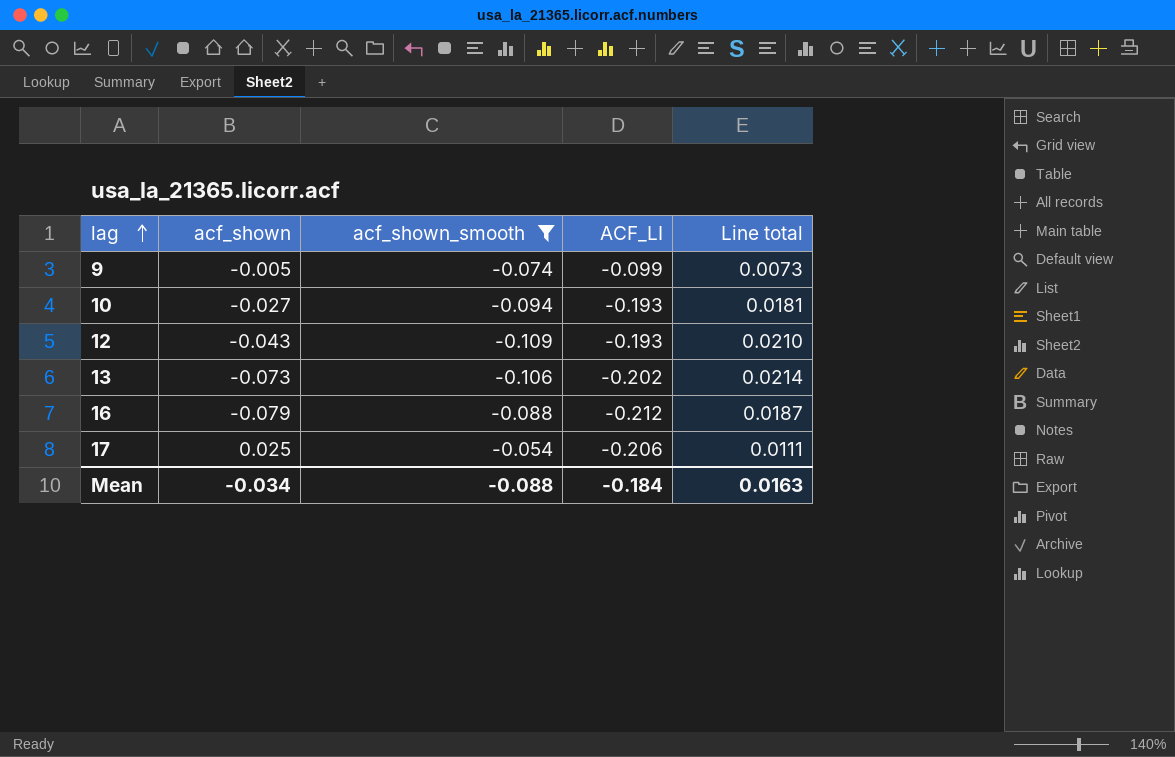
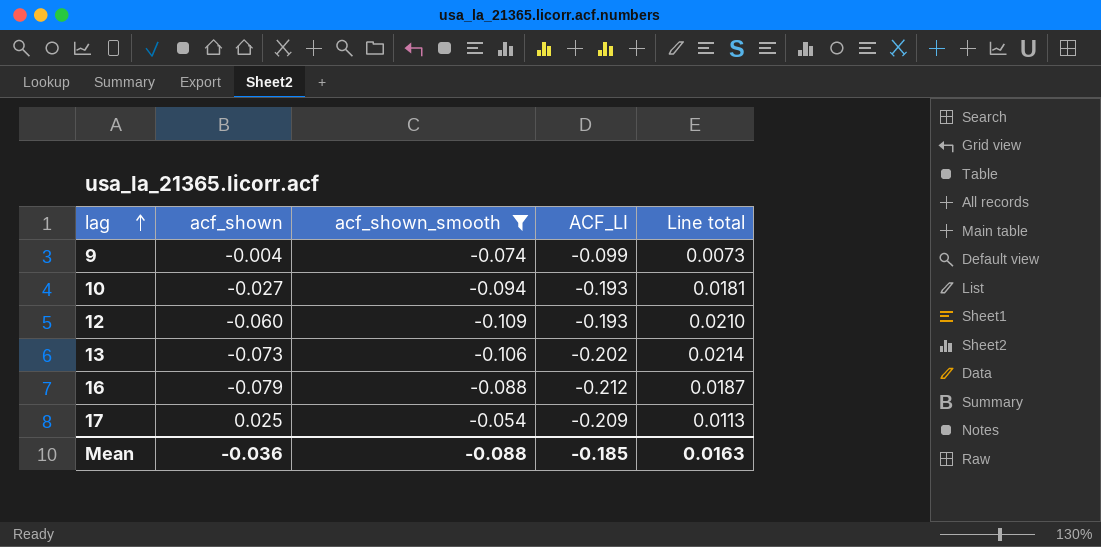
9 | acf_shown: -0.005 -> -0.004
12 | acf_shown: -0.043 -> -0.060
17 | ACF_LI: -0.206 -> -0.209
17 | Line total: 0.0111 -> 0.0113
Mean | acf_shown: -0.034 -> -0.036
Mean | ACF_LI: -0.184 -> -0.185

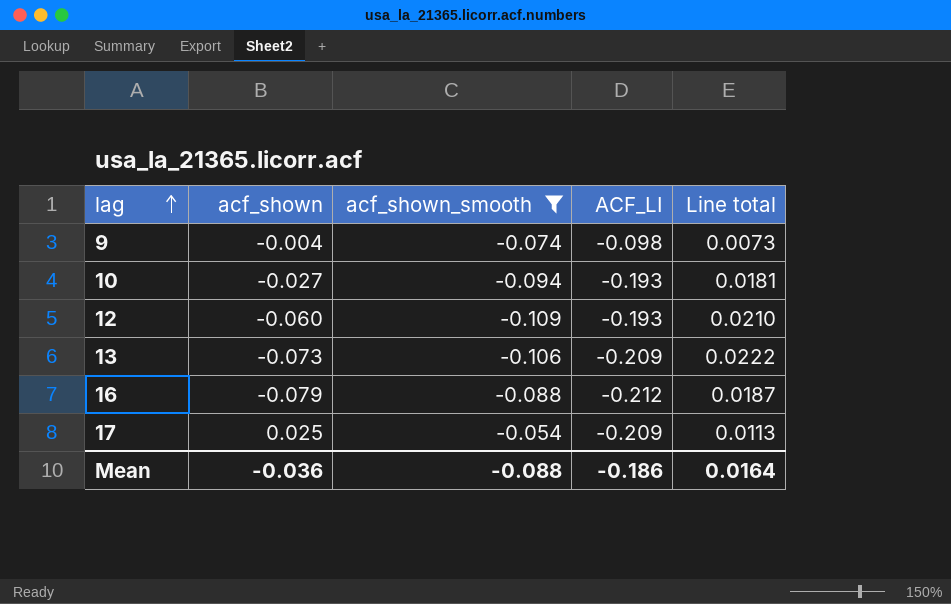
9 | ACF_LI: -0.099 -> -0.098
13 | ACF_LI: -0.202 -> -0.209
13 | Line total: 0.0214 -> 0.0222
Mean | ACF_LI: -0.185 -> -0.186
Mean | Line total: 0.0163 -> 0.0164

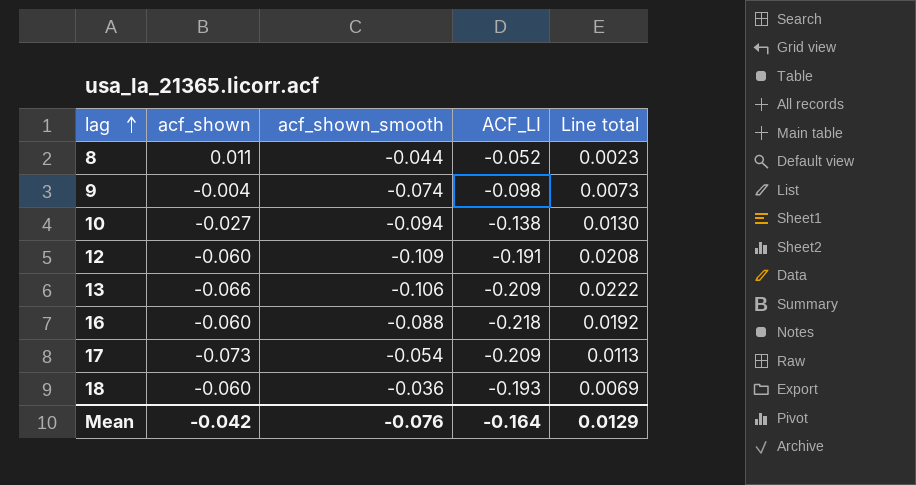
filter: acf_shown_smooth <= -0.054 -> none
10 | ACF_LI: -0.193 -> -0.138
10 | Line total: 0.0181 -> 0.0130
12 | ACF_LI: -0.193 -> -0.191
12 | Line total: 0.0210 -> 0.0208
13 | acf_shown: -0.073 -> -0.066
16 | acf_shown: -0.079 -> -0.060
16 | ACF_LI: -0.212 -> -0.218
16 | Line total: 0.0187 -> 0.0192
17 | acf_shown: 0.025 -> -0.073
Mean | acf_shown: -0.036 -> -0.042
Mean | acf_shown_smooth: -0.088 -> -0.076
Mean | ACF_LI: -0.186 -> -0.164
Mean | Line total: 0.0164 -> 0.0129

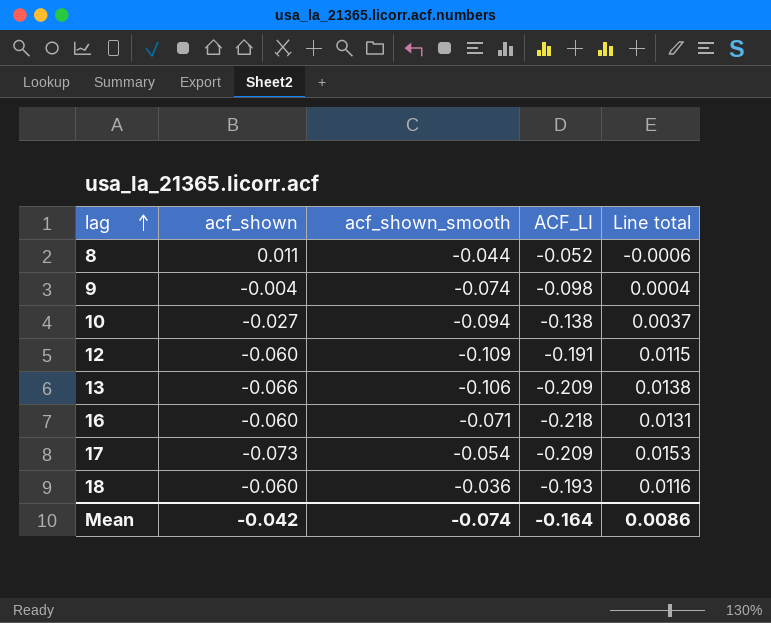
column Line total | formula: [acf_shown_smooth] * [ACF_LI] -> [acf_shown] * [ACF_LI]
16 | acf_shown_smooth: -0.088 -> -0.071
Mean | acf_shown_smooth: -0.076 -> -0.074
Mean | Line total: 0.0129 -> 0.0086

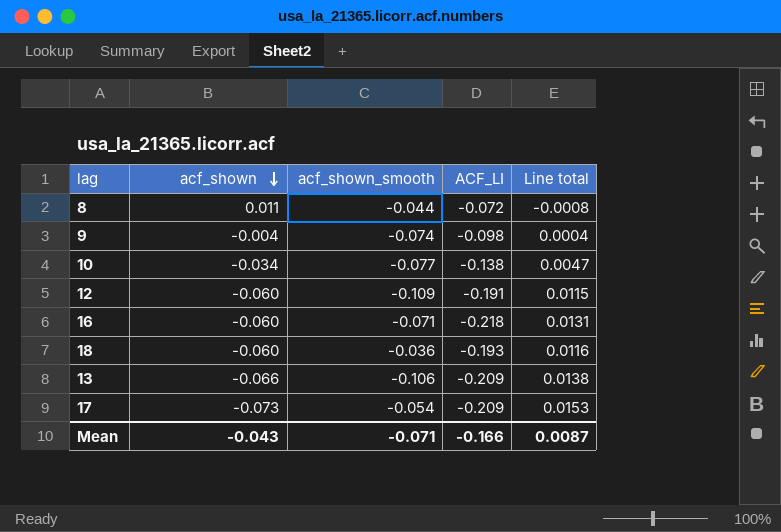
row order: lag ascending -> acf_shown descending
8 | ACF_LI: -0.052 -> -0.072
8 | Line total: -0.0006 -> -0.0008
10 | acf_shown: -0.027 -> -0.034
10 | acf_shown_smooth: -0.094 -> -0.077
10 | Line total: 0.0037 -> 0.0047
Mean | acf_shown: -0.042 -> -0.043
Mean | acf_shown_smooth: -0.074 -> -0.071
Mean | ACF_LI: -0.164 -> -0.166
Mean | Line total: 0.0086 -> 0.0087

